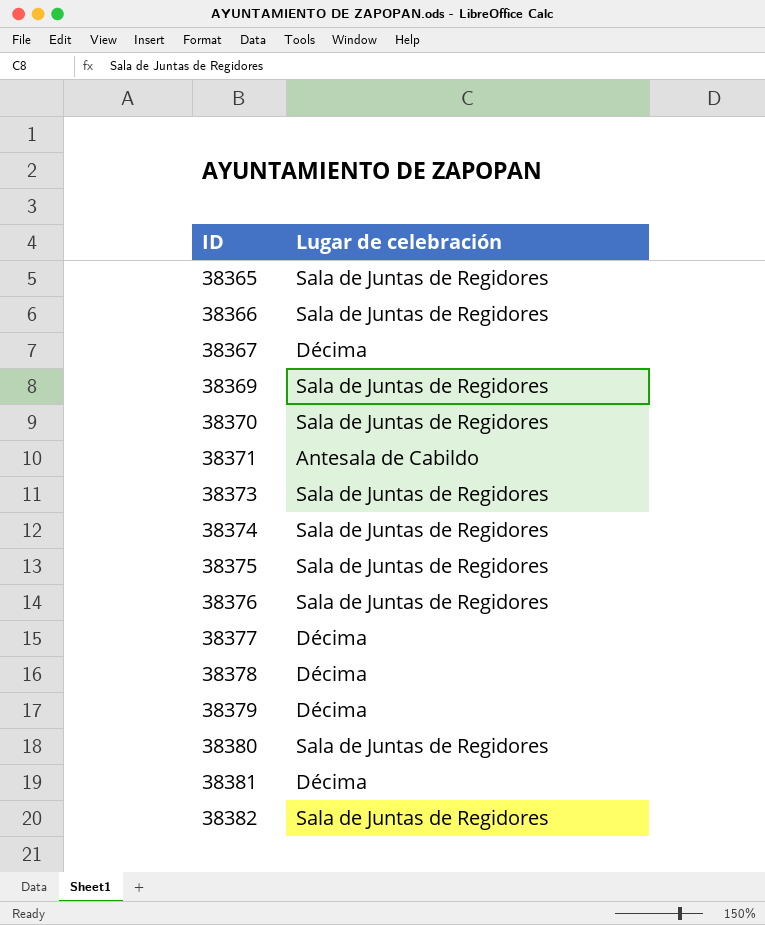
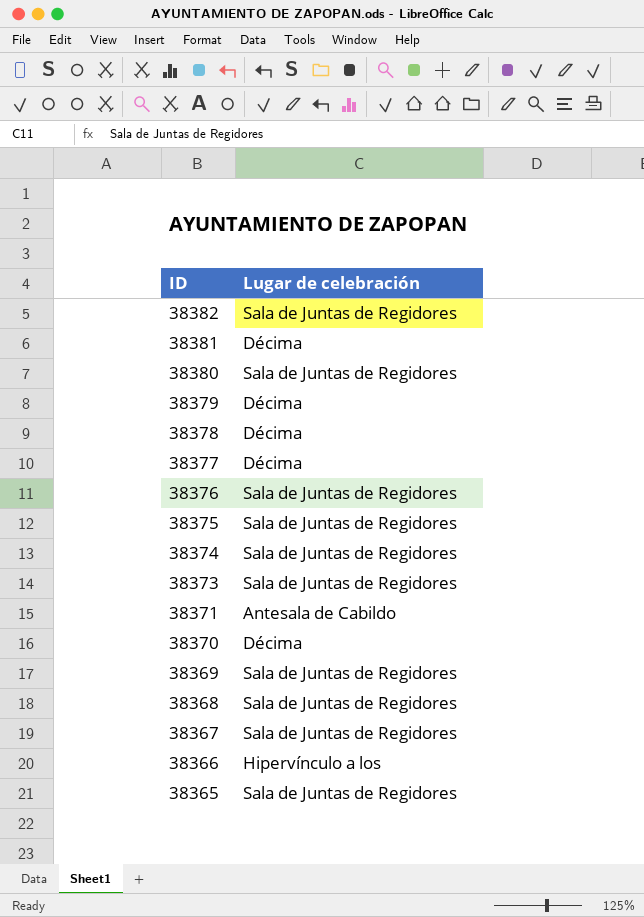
row order: ID ascending -> ID descending
38370 | Lugar de celebración: Sala de Juntas de Regidores -> Décima
row 38368: none -> Sala de Juntas de Regidores
38367 | Lugar de celebración: Décima -> Sala de Juntas de Regidores
38366 | Lugar de celebración: Sala de Juntas de Regidores -> Hipervínculo a los

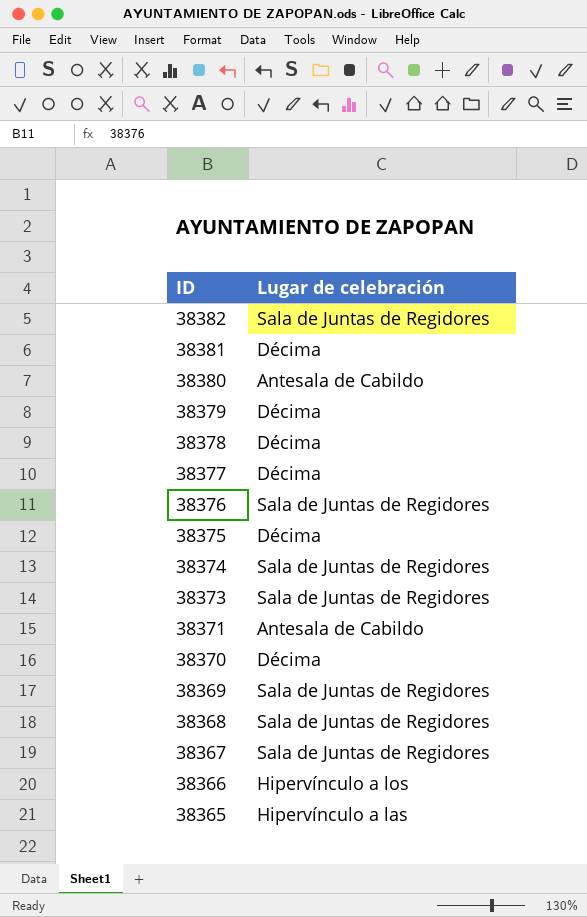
38380 | Lugar de celebración: Sala de Juntas de Regidores -> Antesala de Cabildo
38375 | Lugar de celebración: Sala de Juntas de Regidores -> Décima
38365 | Lugar de celebración: Sala de Juntas de Regidores -> Hipervínculo a las

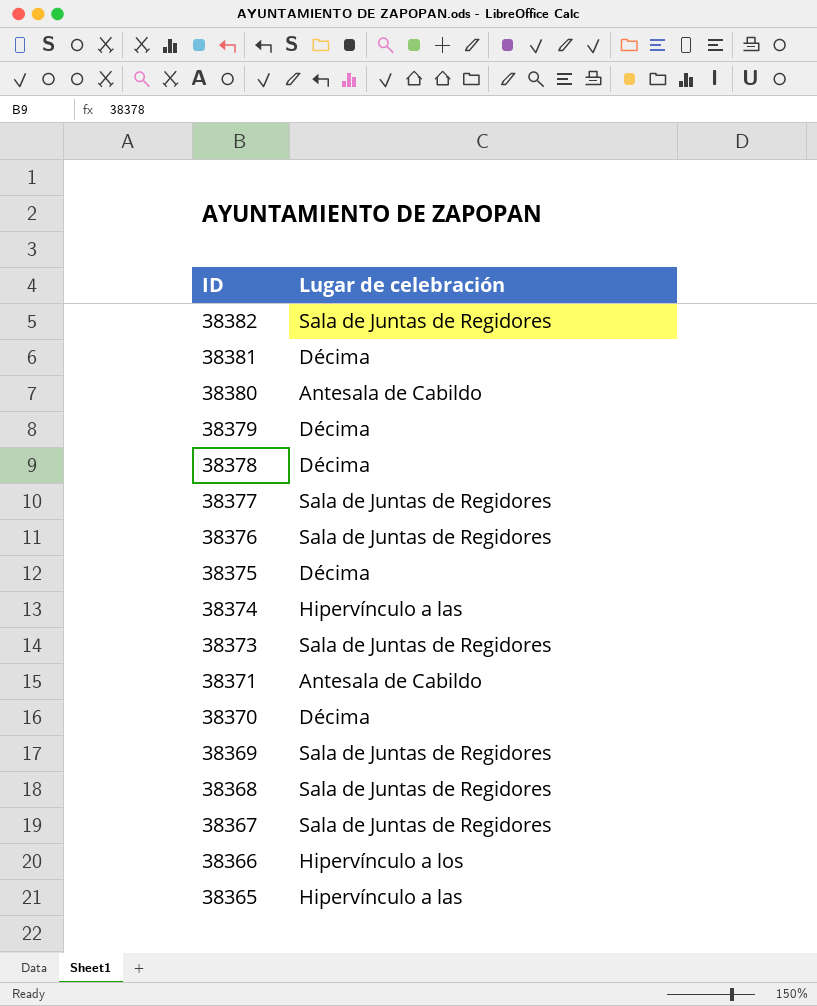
38377 | Lugar de celebración: Décima -> Sala de Juntas de Regidores
38374 | Lugar de celebración: Sala de Juntas de Regidores -> Hipervínculo a las

